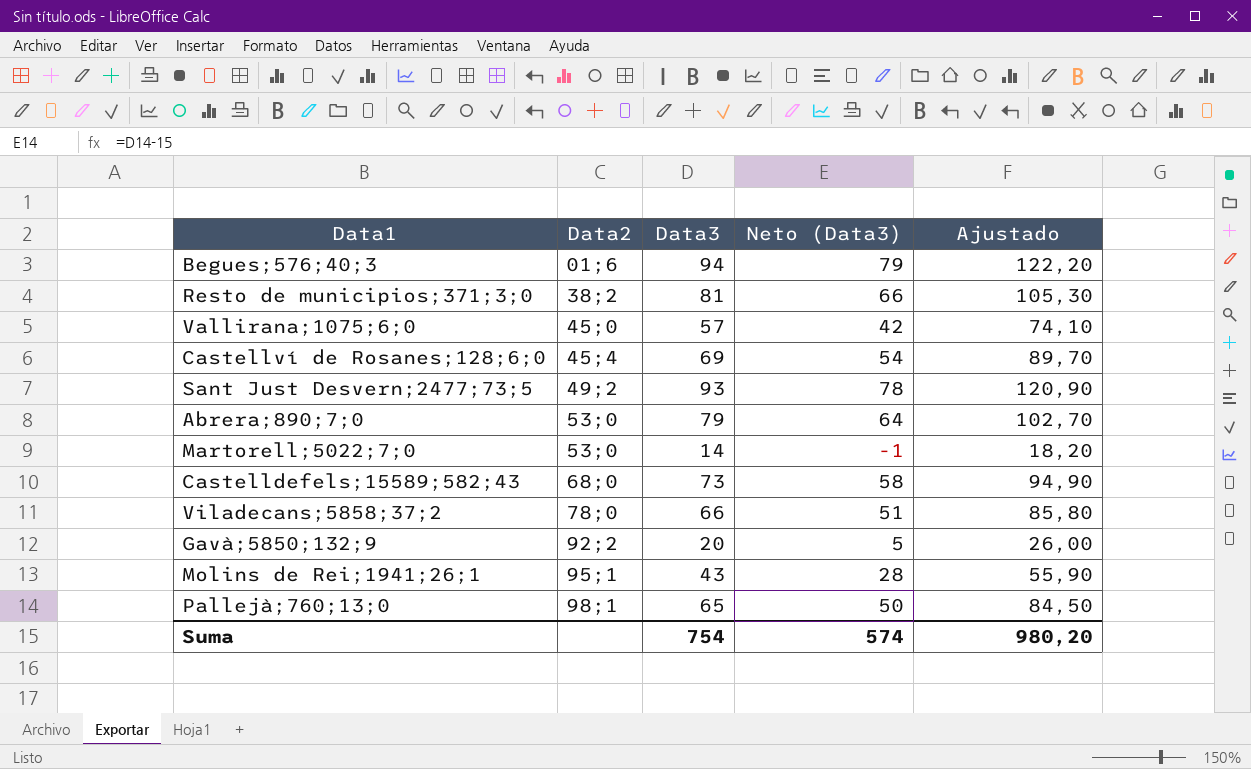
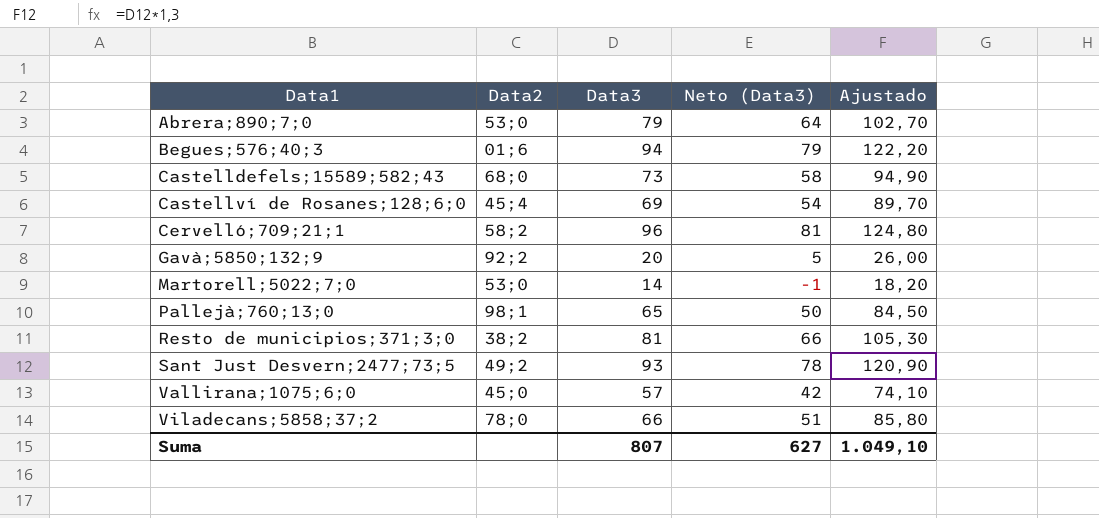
row order: Data2 ascending -> Data1 ascending
row Molins de Rei;1941;26;1: 95;1 | 43 | 28 | 55,90 -> none
row Cervelló;709;21;1: none -> 58;2 | 96 | 81 | 124,80
Suma | Data3: 754 -> 807
Suma | Neto (Data3): 574 -> 627
Suma | Ajustado: 980,20 -> 1.049,10

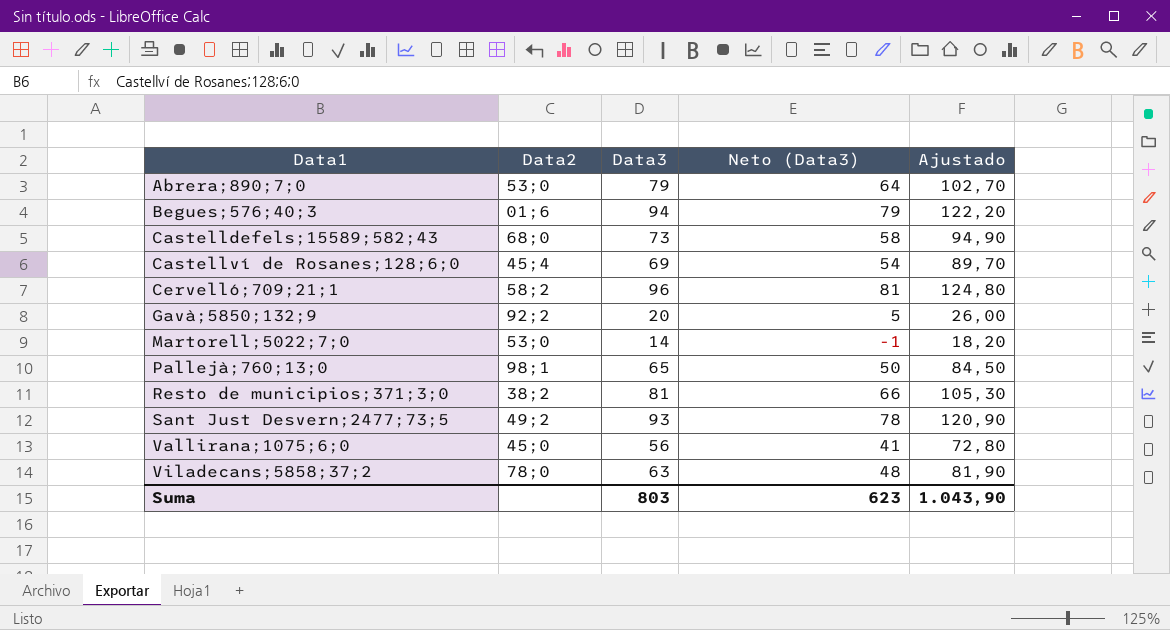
Vallirana;1075;6;0 | Data3: 57 -> 56
Vallirana;1075;6;0 | Neto (Data3): 42 -> 41
Vallirana;1075;6;0 | Ajustado: 74,10 -> 72,80
Viladecans;5858;37;2 | Data3: 66 -> 63
Viladecans;5858;37;2 | Neto (Data3): 51 -> 48
Viladecans;5858;37;2 | Ajustado: 85,80 -> 81,90
Suma | Data3: 807 -> 803
Suma | Neto (Data3): 627 -> 623
Suma | Ajustado: 1.049,10 -> 1.043,90

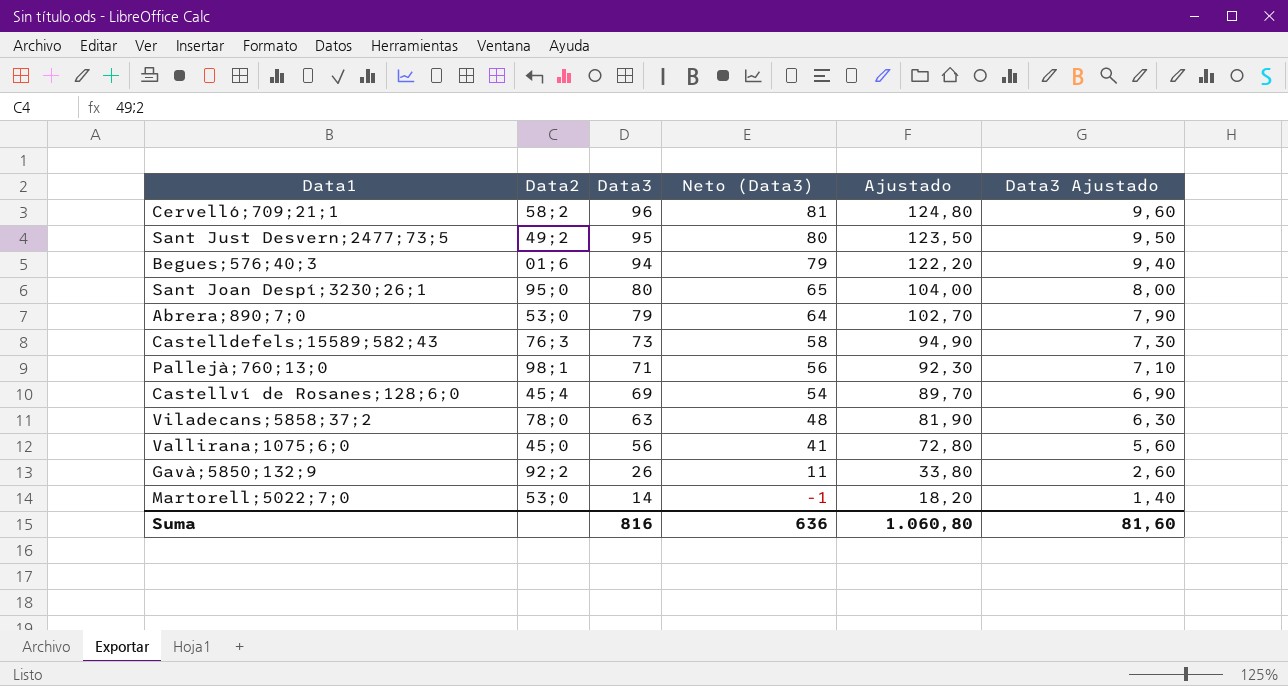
row order: Data1 ascending -> Data3 descending
column Data3 Ajustado | formula: none -> [Data3] * 0,1
row Resto de municipios;371;3;0: 38;2 | 81 | 66 | 105,30 -> none
Sant Just Desvern;2477;73;5 | Data3: 93 -> 95
Sant Just Desvern;2477;73;5 | Neto (Data3): 78 -> 80
Sant Just Desvern;2477;73;5 | Ajustado: 120,90 -> 123,50
row Sant Joan Despí;3230;26;1: none -> 95;0 | 80 | 65 | 104,00 | 8,00
Castelldefels;15589;582;43 | Data2: 68;0 -> 76;3
Pallejà;760;13;0 | Data3: 65 -> 71
Pallejà;760;13;0 | Neto (Data3): 50 -> 56
Pallejà;760;13;0 | Ajustado: 84,50 -> 92,30
Gavà;5850;132;9 | Data3: 20 -> 26
Gavà;5850;132;9 | Neto (Data3): 5 -> 11
Gavà;5850;132;9 | Ajustado: 26,00 -> 33,80
Suma | Data3: 803 -> 816
Suma | Neto (Data3): 623 -> 636
Suma | Ajustado: 1.043,90 -> 1.060,80

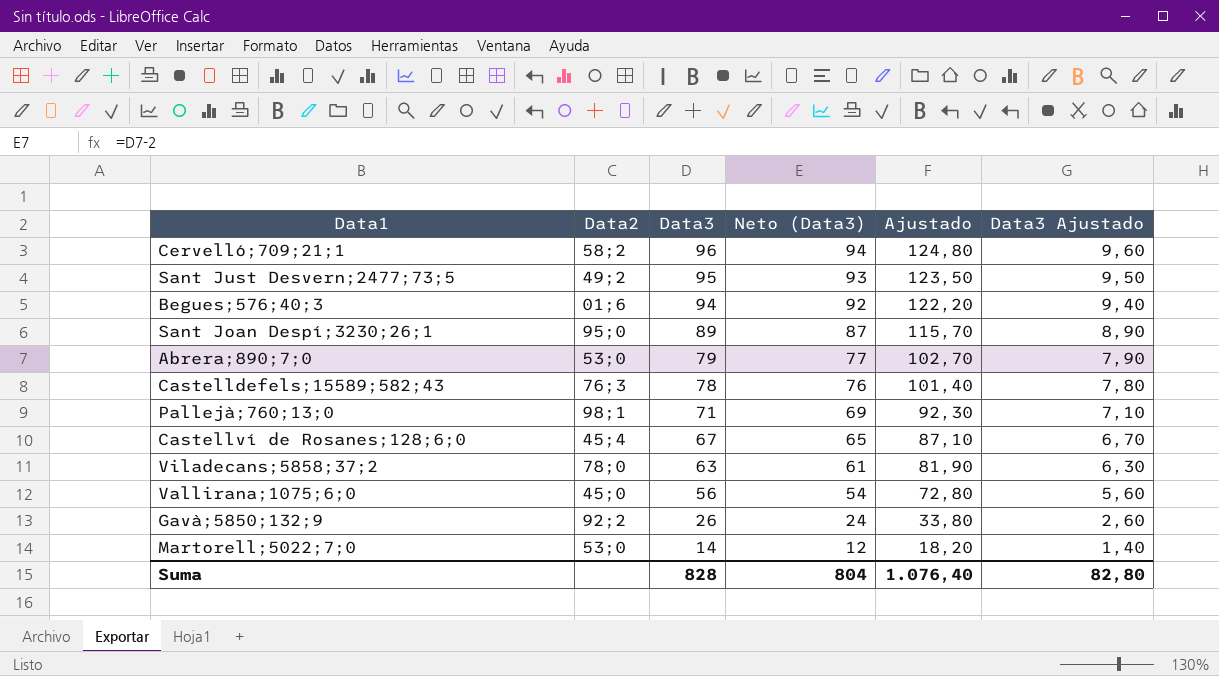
column Neto (Data3) | formula: [Data3] - 15 -> [Data3] - 2
Sant Joan Despí;3230;26;1 | Data3: 80 -> 89
Sant Joan Despí;3230;26;1 | Ajustado: 104,00 -> 115,70
Sant Joan Despí;3230;26;1 | Data3 Ajustado: 8,00 -> 8,90
Castelldefels;15589;582;43 | Data3: 73 -> 78
Castelldefels;15589;582;43 | Ajustado: 94,90 -> 101,40
Castelldefels;15589;582;43 | Data3 Ajustado: 7,30 -> 7,80
Castellví de Rosanes;128;6;0 | Data3: 69 -> 67
Castellví de Rosanes;128;6;0 | Ajustado: 89,70 -> 87,10
Castellví de Rosanes;128;6;0 | Data3 Ajustado: 6,90 -> 6,70
Suma | Data3: 816 -> 828
Suma | Neto (Data3): 636 -> 804
Suma | Ajustado: 1.060,80 -> 1.076,40
Suma | Data3 Ajustado: 81,60 -> 82,80

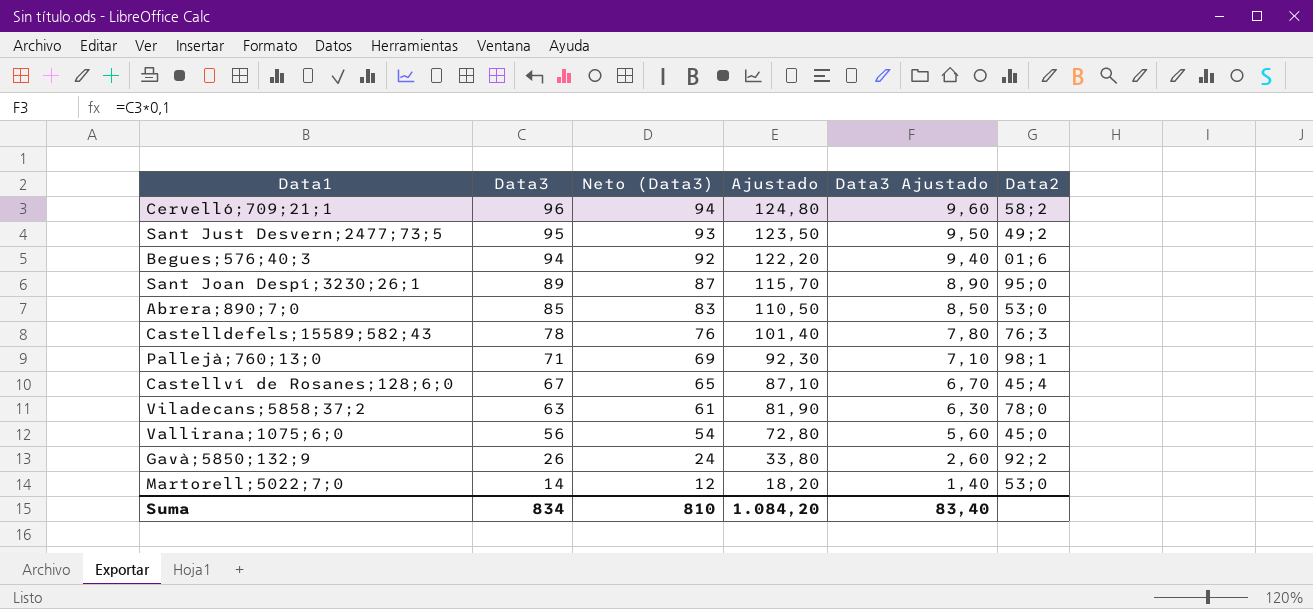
column Data2 | position: 2 -> 6
Abrera;890;7;0 | Data3: 79 -> 85
Abrera;890;7;0 | Neto (Data3): 77 -> 83
Abrera;890;7;0 | Ajustado: 102,70 -> 110,50
Abrera;890;7;0 | Data3 Ajustado: 7,90 -> 8,50
Suma | Data3: 828 -> 834
Suma | Neto (Data3): 804 -> 810
Suma | Ajustado: 1.076,40 -> 1.084,20
Suma | Data3 Ajustado: 82,80 -> 83,40

